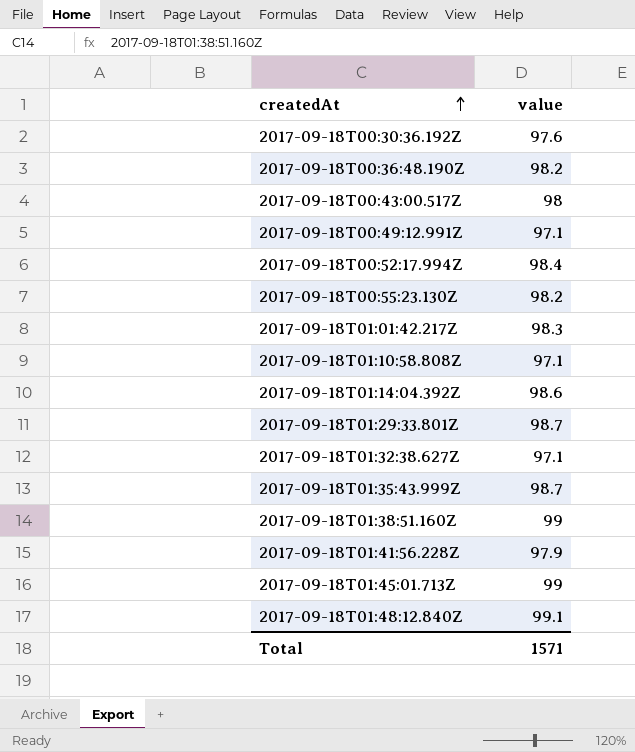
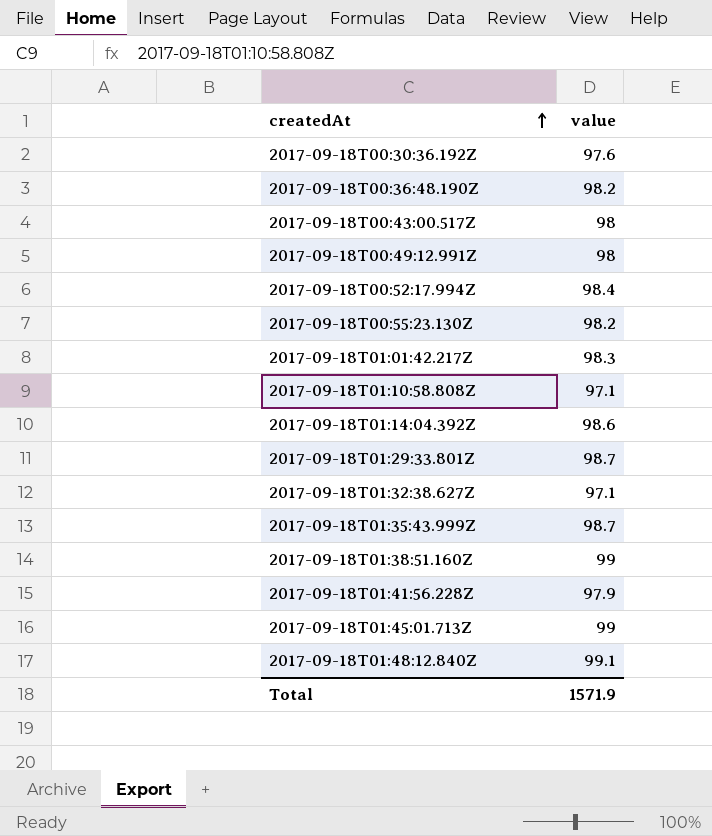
2017-09-18T00:49:12.991Z | value: 97.1 -> 98
Total | value: 1571 -> 1571.9

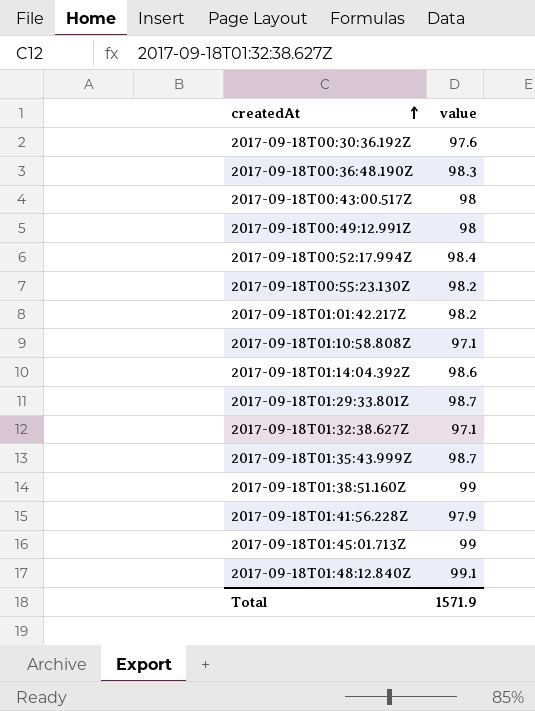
2017-09-18T00:36:48.190Z | value: 98.2 -> 98.3
2017-09-18T01:01:42.217Z | value: 98.3 -> 98.2

